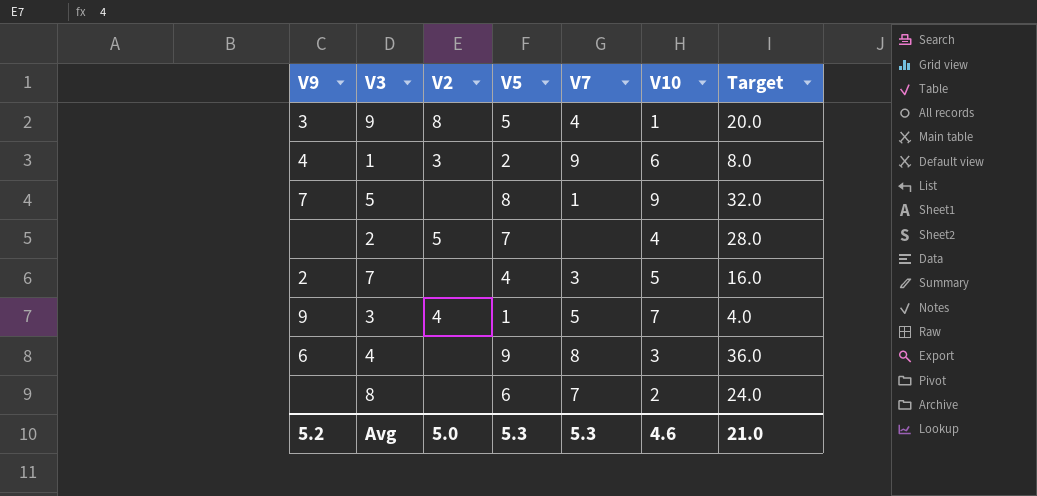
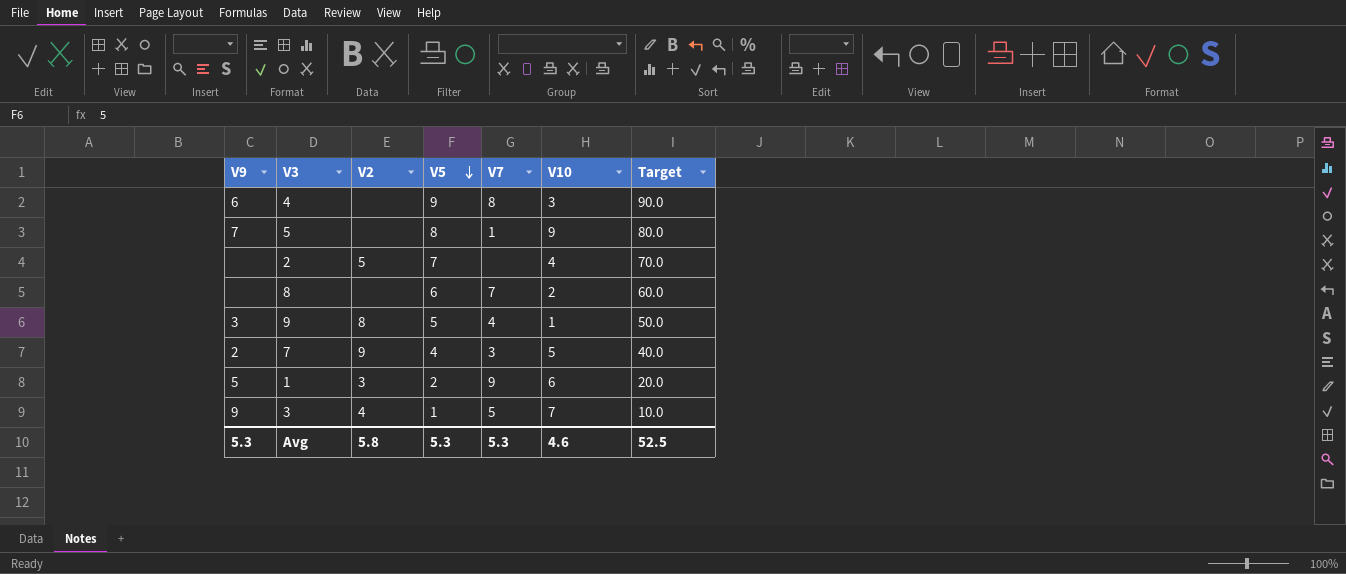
row order: none -> V5 descending
column Target | formula: [V5] * 4 -> [V5] * 10
7 | V2: none -> 9
1 | V9: 4 -> 5
Avg | V9: 5.2 -> 5.3
Avg | V2: 5.0 -> 5.8
Avg | Target: 21.0 -> 52.5

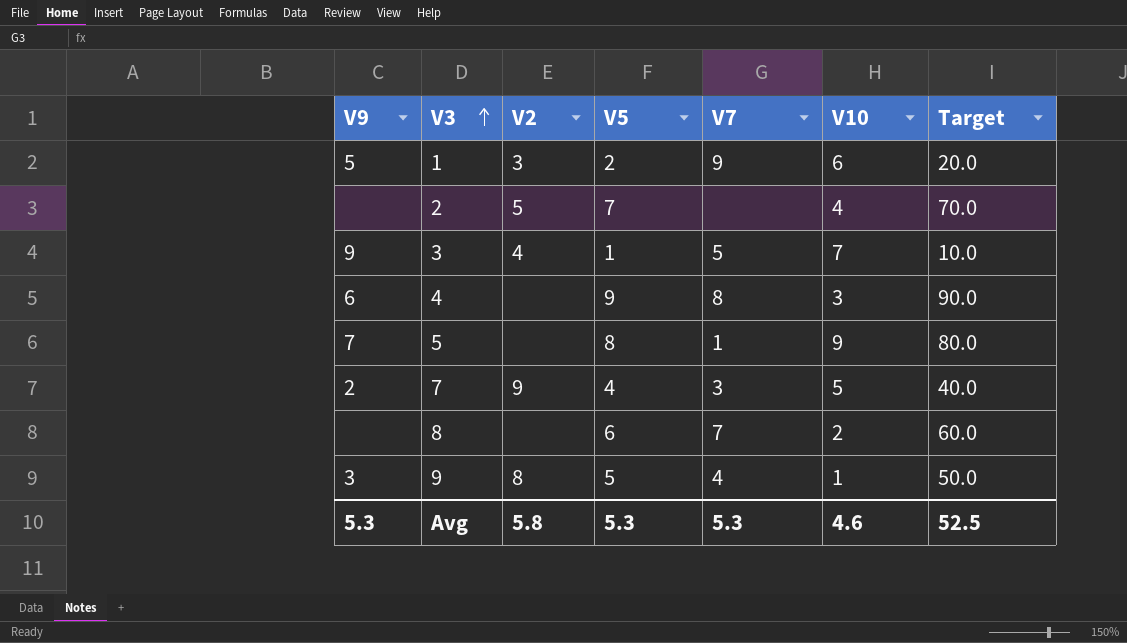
row order: V5 descending -> V3 ascending

